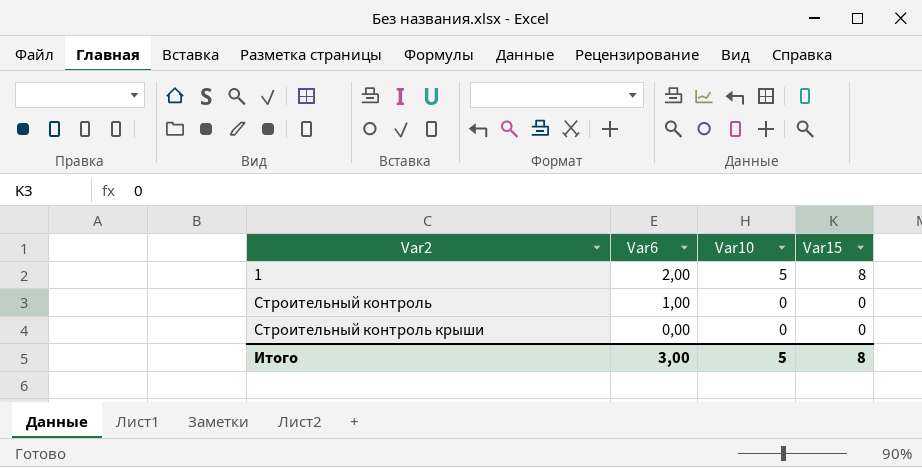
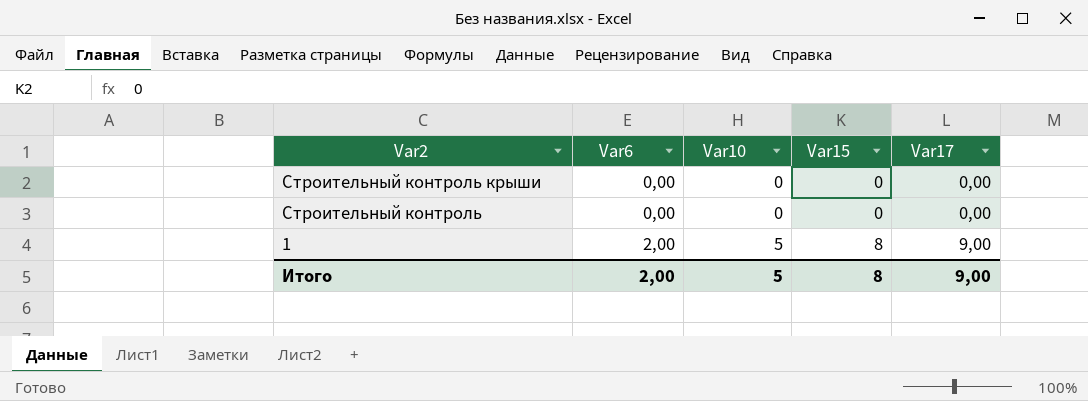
row order: Var2 ascending -> Var2 descending
column Var17 | position: none -> 5
Строительный контроль | Var6: 1,00 -> 0,00
Итого | Var6: 3,00 -> 2,00

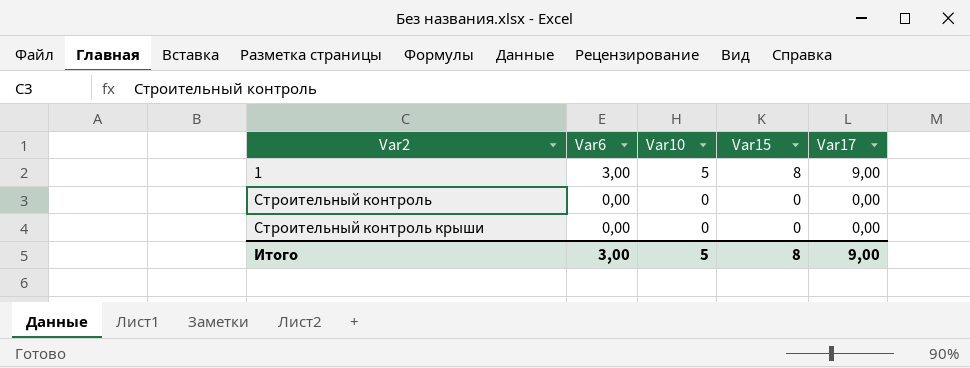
row order: Var2 descending -> Var2 ascending
1 | Var6: 2,00 -> 3,00
Итого | Var6: 2,00 -> 3,00

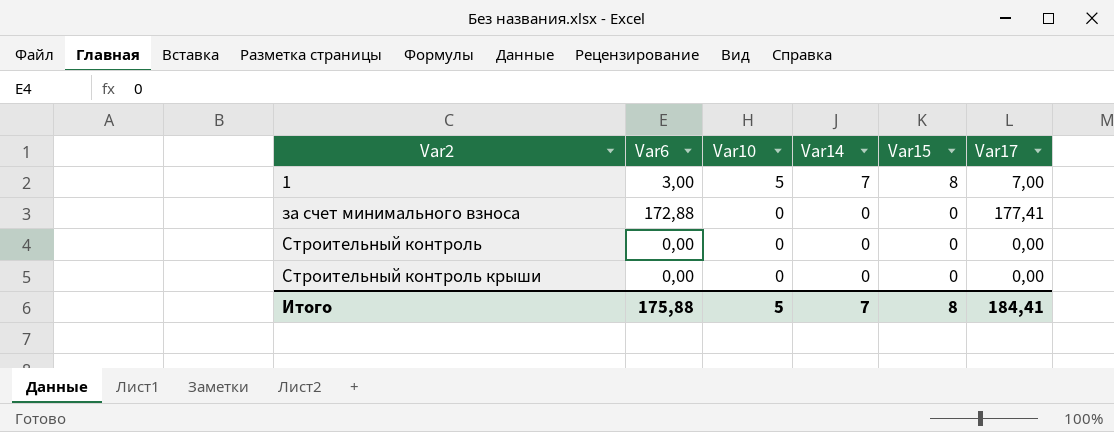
column Var14 | position: none -> 4
1 | Var17: 9,00 -> 7,00
row за счет минимального взноса: none -> 172,88 | 0 | 0 | 0 | 177,41
Итого | Var6: 3,00 -> 175,88
Итого | Var17: 9,00 -> 184,41

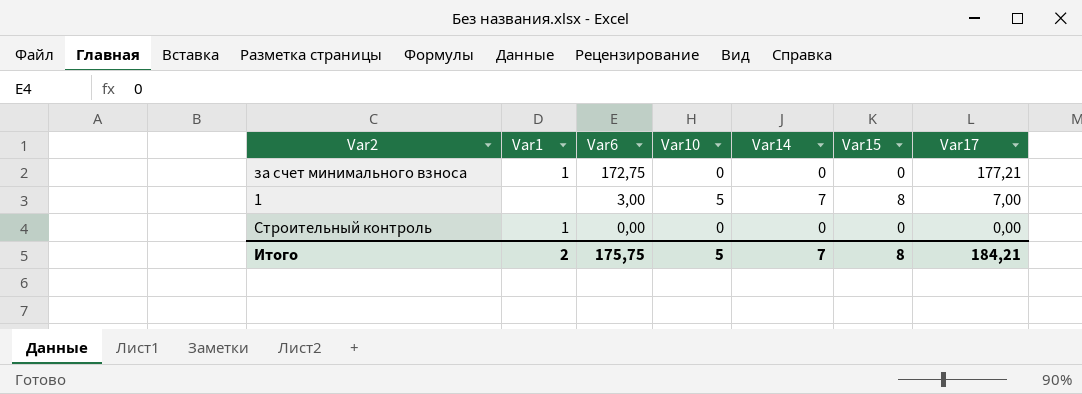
row order: Var2 ascending -> Var6 descending
column Var1 | position: none -> 2
row Строительный контроль крыши: 0,00 | 0 | 0 | 0 | 0,00 -> none
за счет минимального взноса | Var6: 172,88 -> 172,75
за счет минимального взноса | Var17: 177,41 -> 177,21
Итого | Var6: 175,88 -> 175,75
Итого | Var17: 184,41 -> 184,21

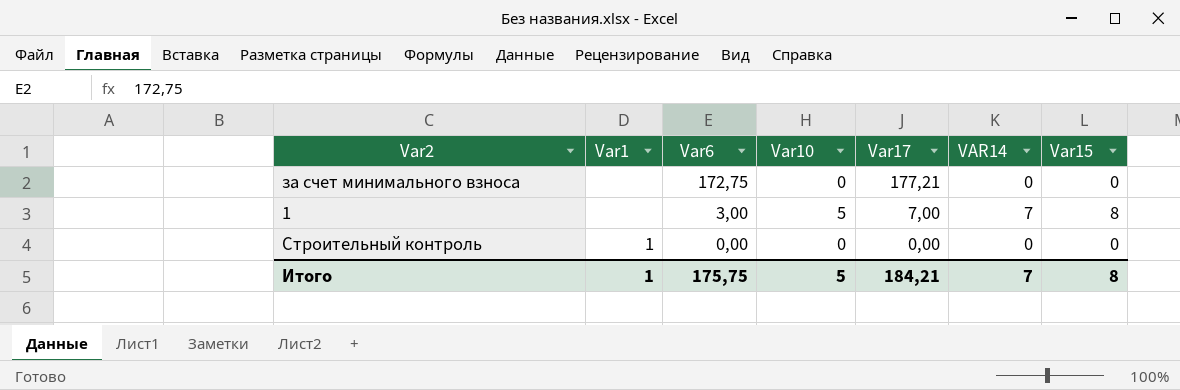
column Var17 | position: 7 -> 5
column name: Var14 -> VAR14
за счет минимального взноса | Var1: 1 -> none
Итого | Var1: 2 -> 1

